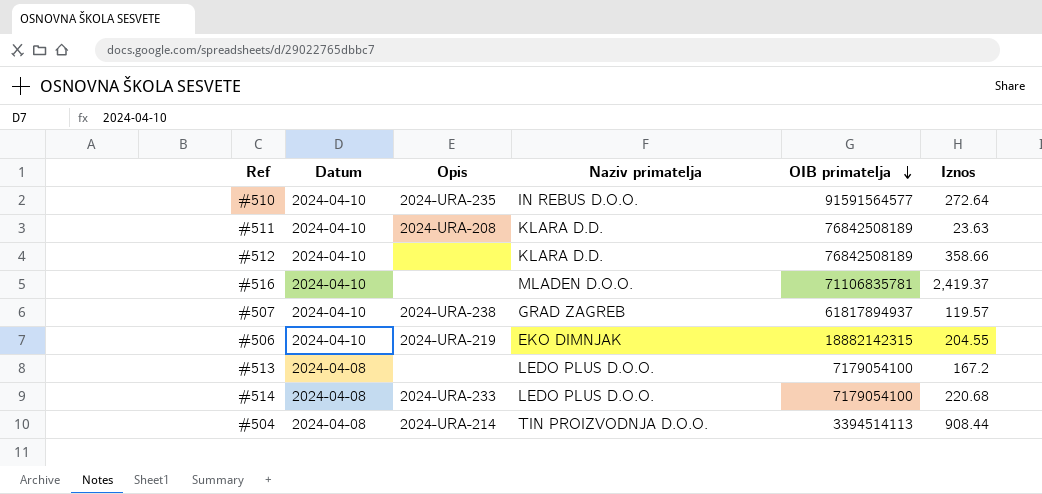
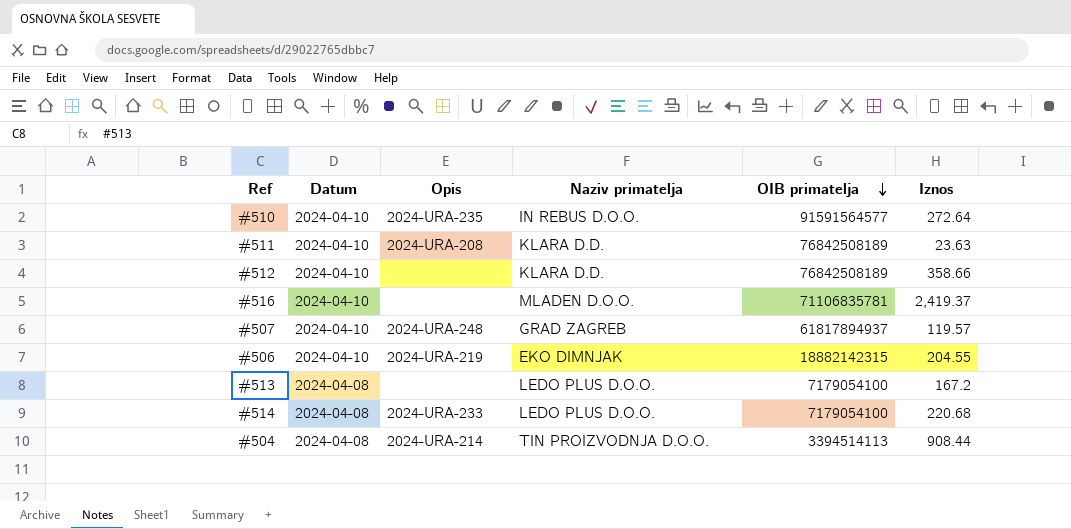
#507 | Opis: 2024-URA-238 -> 2024-URA-248

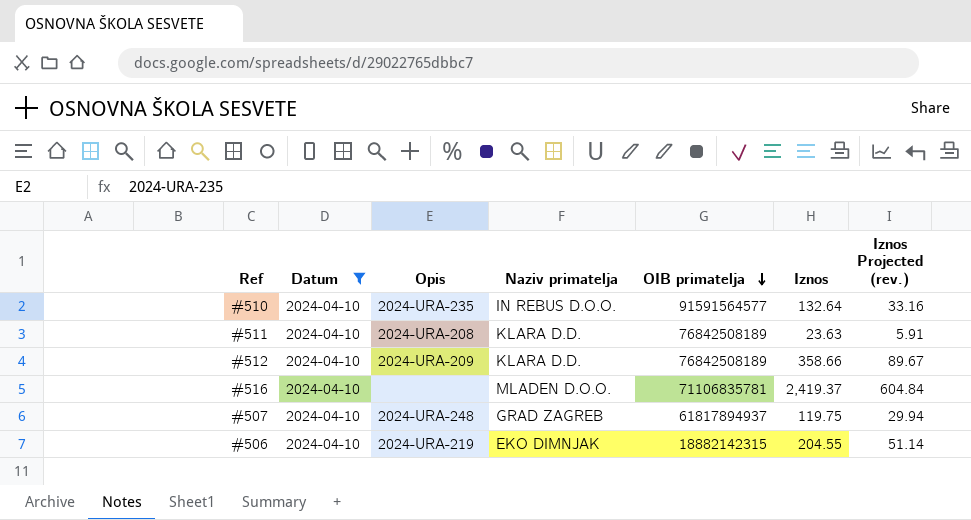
filter: none -> Datum = 2024-04-10
column Iznos Projected (rev.) | formula: none -> [Iznos] * 0.25
#510 | Iznos: 272.64 -> 132.64
#512 | Opis: none -> 2024-URA-209
#507 | Iznos: 119.57 -> 119.75

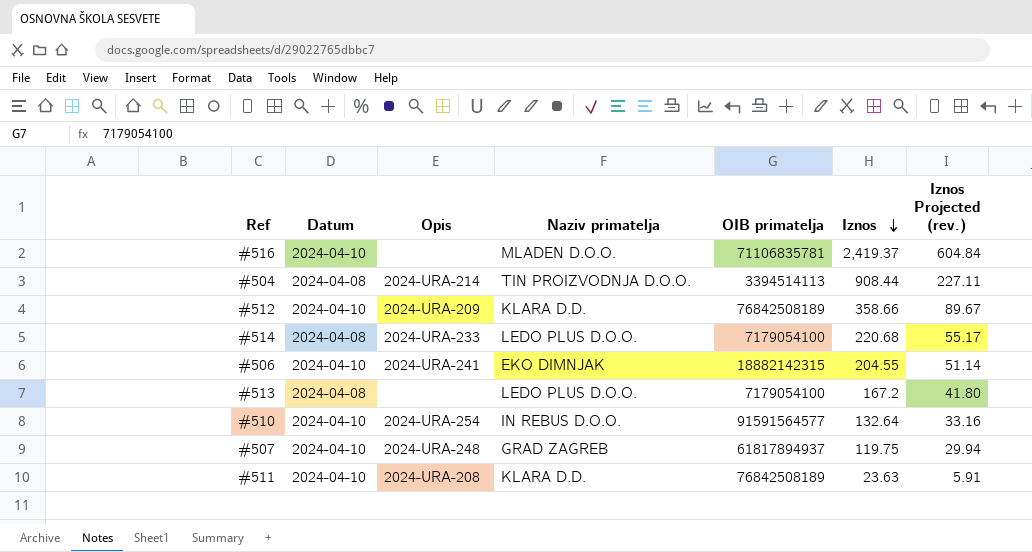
filter: Datum = 2024-04-10 -> none
row order: OIB primatelja descending -> Iznos descending
#506 | Opis: 2024-URA-219 -> 2024-URA-241
#510 | Opis: 2024-URA-235 -> 2024-URA-254

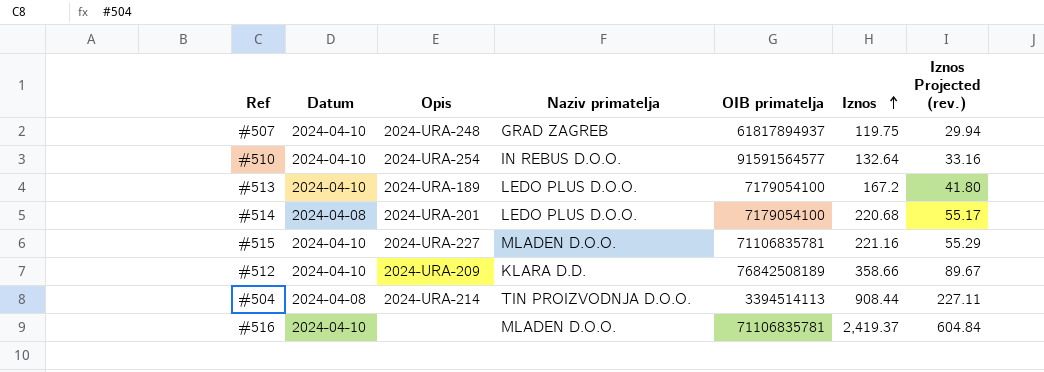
row order: Iznos descending -> Iznos ascending
row #506: 2024-04-10 | 2024-URA-241 | EKO DIMNJAK | 18882142315 | 204.55 | 51.14 -> none
row #511: 2024-04-10 | 2024-URA-208 | KLARA D.D. | 76842508189 | 23.63 | 5.91 -> none
#513 | Datum: 2024-04-08 -> 2024-04-10
#513 | Opis: none -> 2024-URA-189
#514 | Opis: 2024-URA-233 -> 2024-URA-201
row #515: none -> 2024-04-10 | 2024-URA-227 | MLADEN D.O.O. | 71106835781 | 221.16 | 55.29

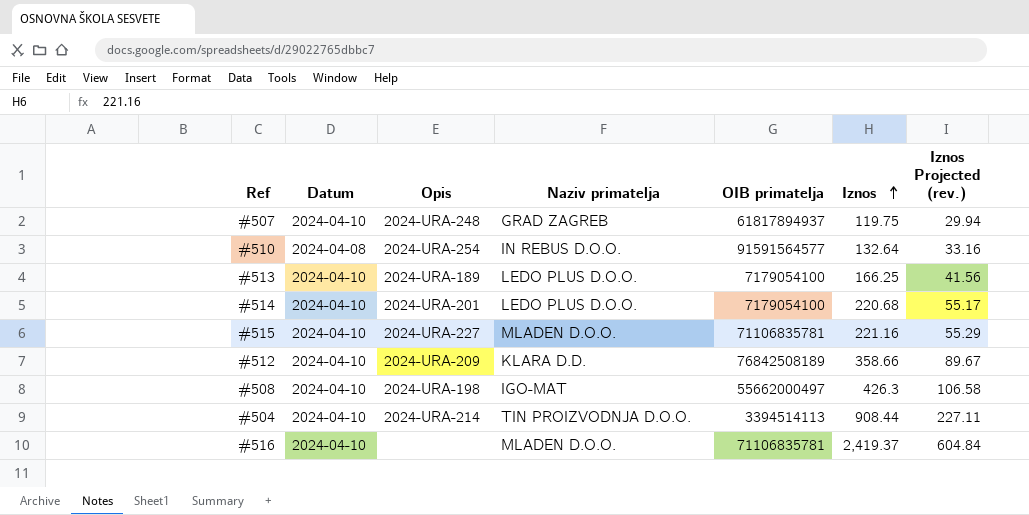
#510 | Datum: 2024-04-10 -> 2024-04-08
#513 | Iznos: 167.2 -> 166.25
#513 | Iznos Projected (rev.): 41.80 -> 41.56
#514 | Datum: 2024-04-08 -> 2024-04-10
row #508: none -> 2024-04-10 | 2024-URA-198 | IGO-MAT | 55662000497 | 426.3 | 106.58
#504 | Datum: 2024-04-08 -> 2024-04-10

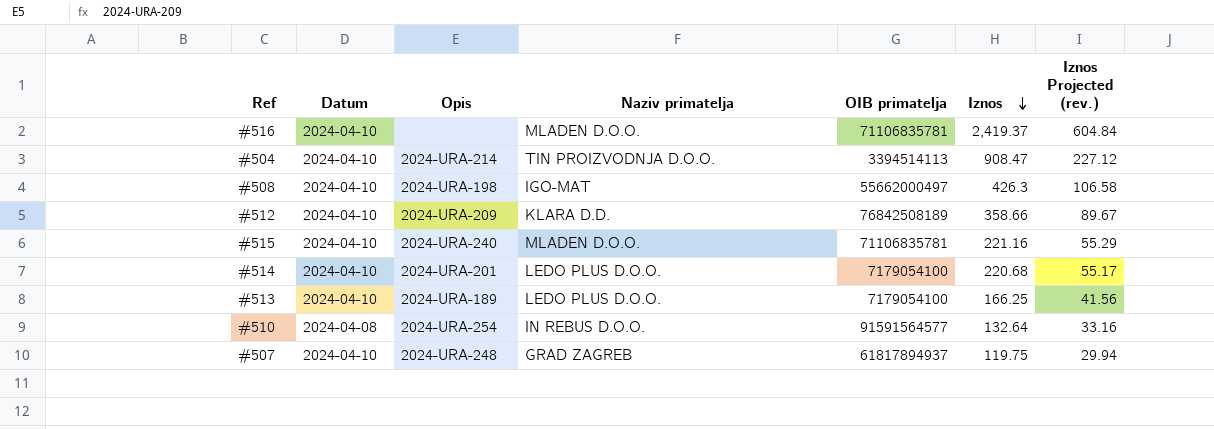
row order: Iznos ascending -> Iznos descending
#504 | Iznos: 908.44 -> 908.47
#504 | Iznos Projected (rev.): 227.11 -> 227.12
#515 | Opis: 2024-URA-227 -> 2024-URA-240

